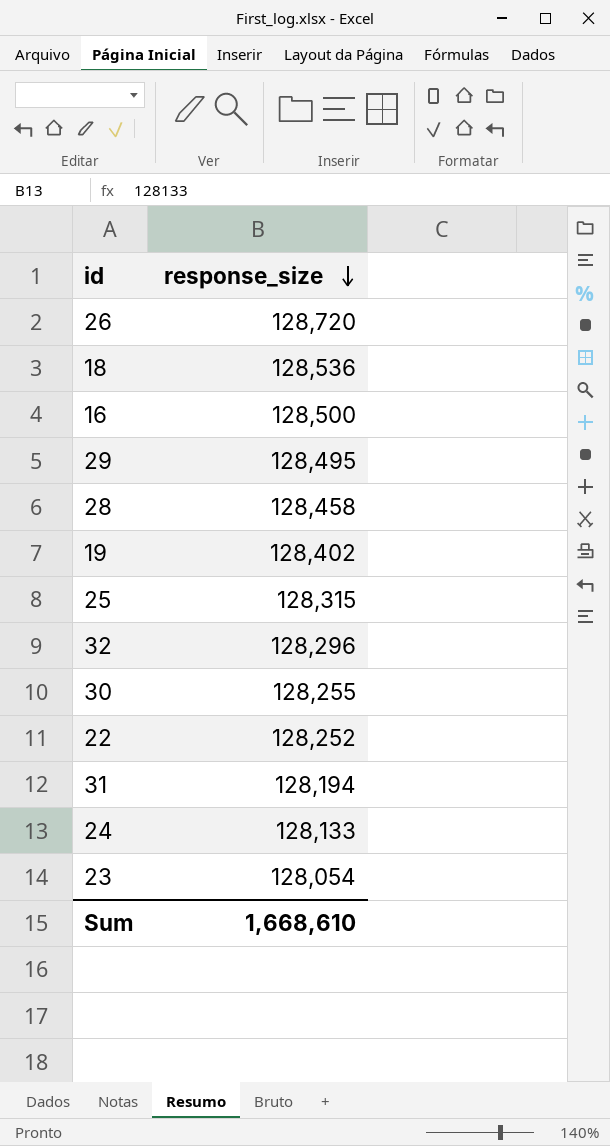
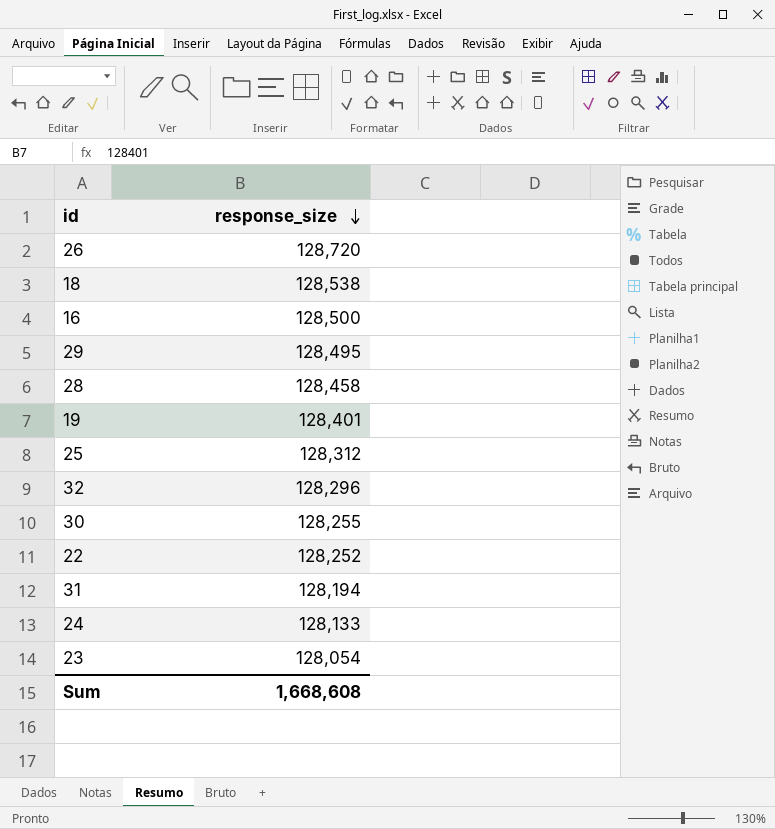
18 | response_size: 128,536 -> 128,538
19 | response_size: 128,402 -> 128,401
25 | response_size: 128,315 -> 128,312
Sum | response_size: 1,668,610 -> 1,668,608

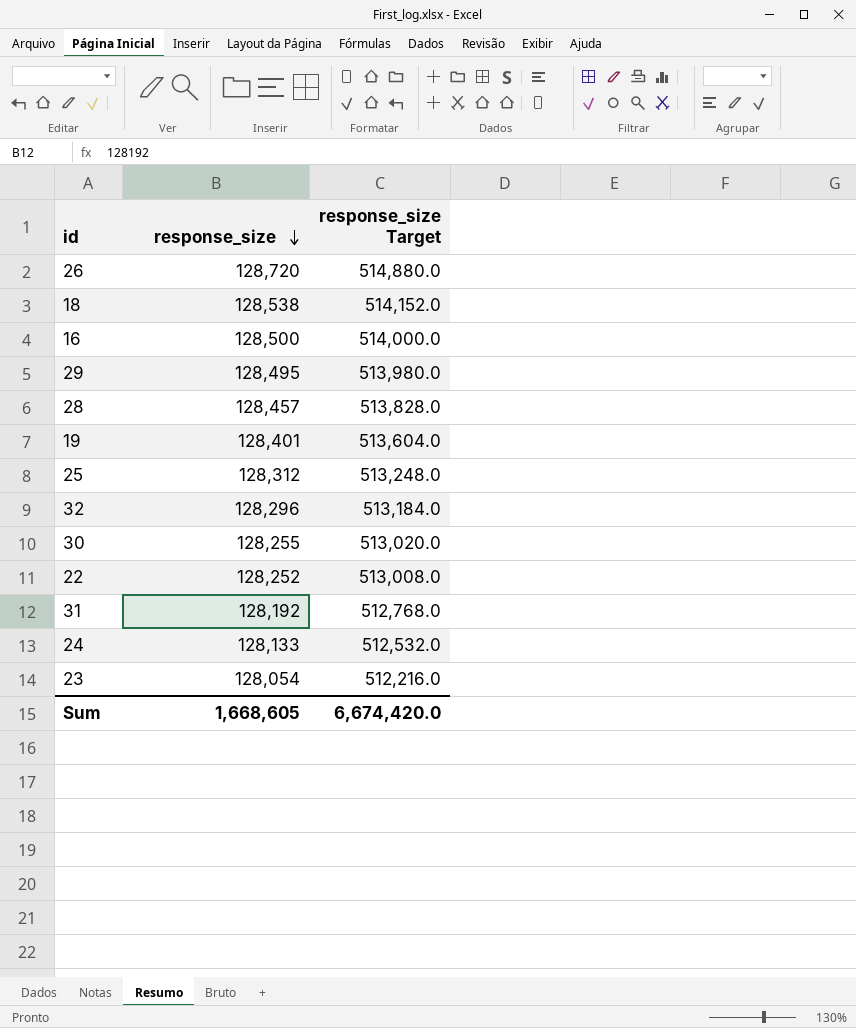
column response_size Target | formula: none -> [response_size] * 4
28 | response_size: 128,458 -> 128,457
31 | response_size: 128,194 -> 128,192
Sum | response_size: 1,668,608 -> 1,668,605

